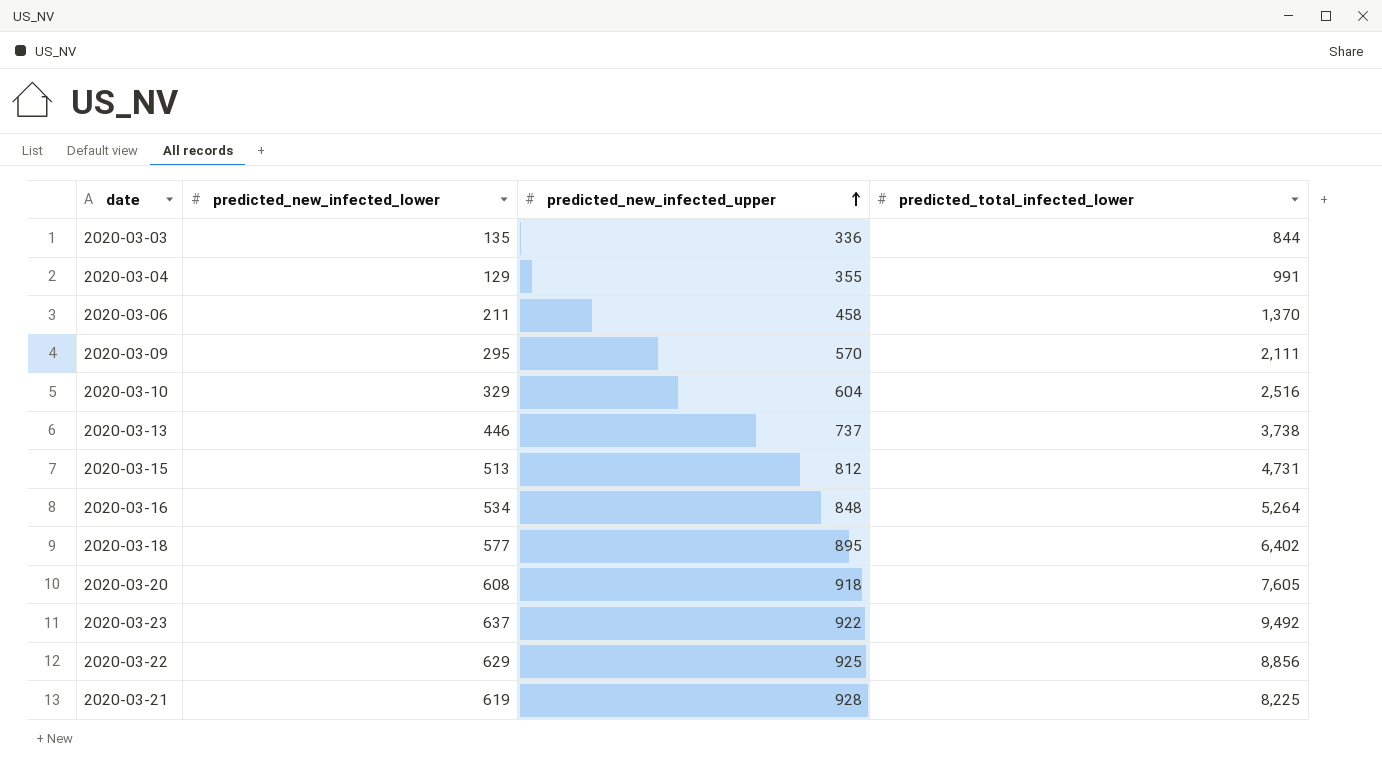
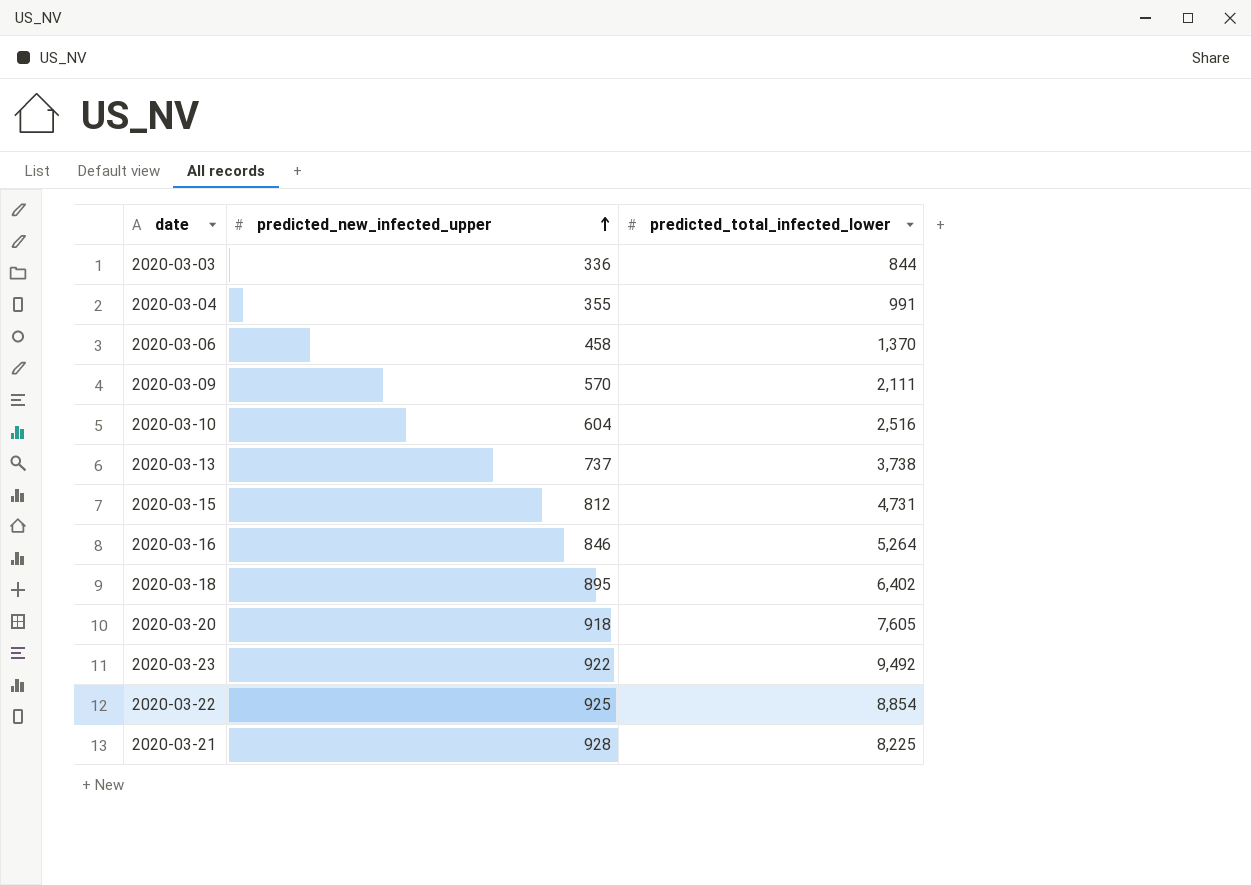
column predicted_new_infected_lower | position: 2 -> none
2020-03-16 | predicted_new_infected_upper: 848 -> 846
2020-03-22 | predicted_total_infected_lower: 8,856 -> 8,854

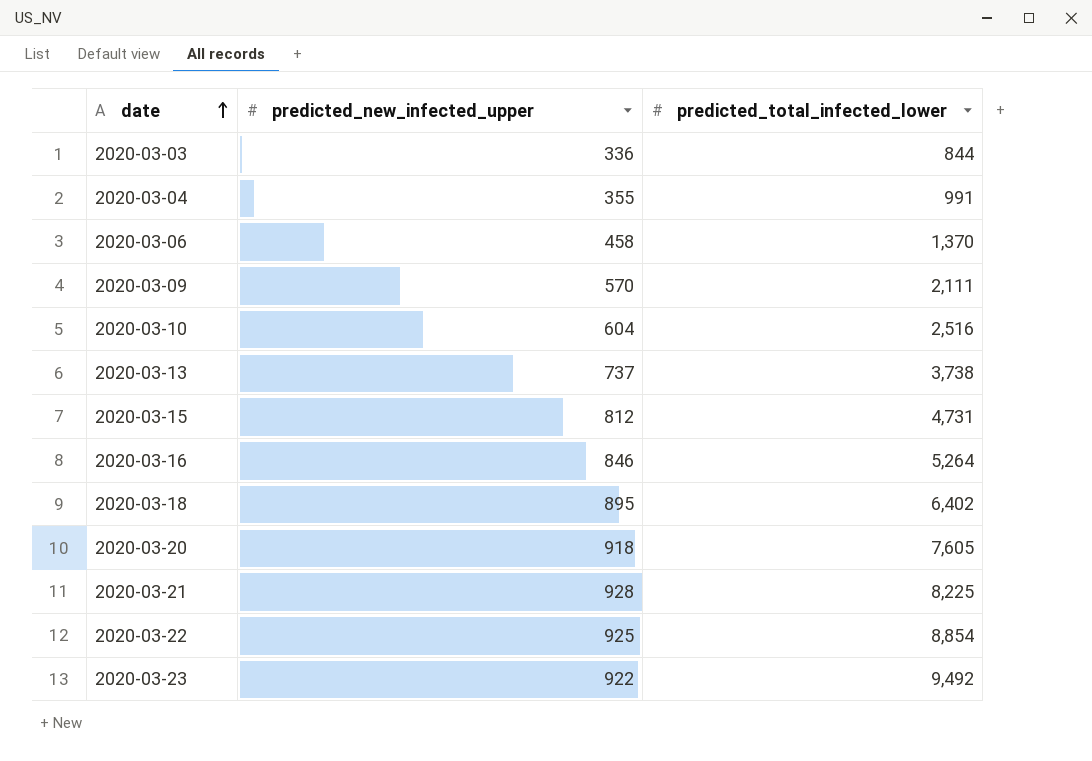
row order: predicted_new_infected_upper ascending -> date ascending

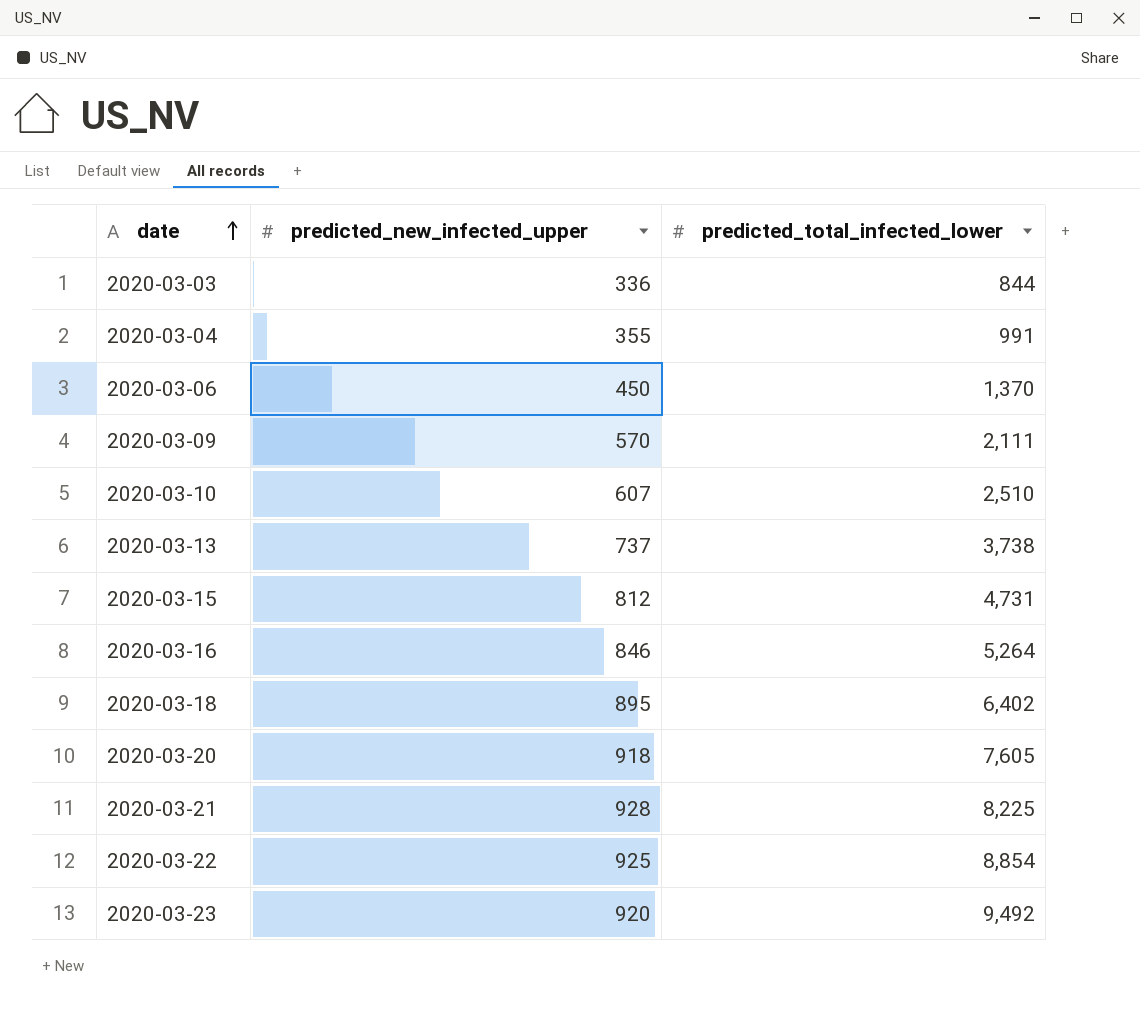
2020-03-06 | predicted_new_infected_upper: 458 -> 450
2020-03-10 | predicted_new_infected_upper: 604 -> 607
2020-03-10 | predicted_total_infected_lower: 2,516 -> 2,510
2020-03-23 | predicted_new_infected_upper: 922 -> 920

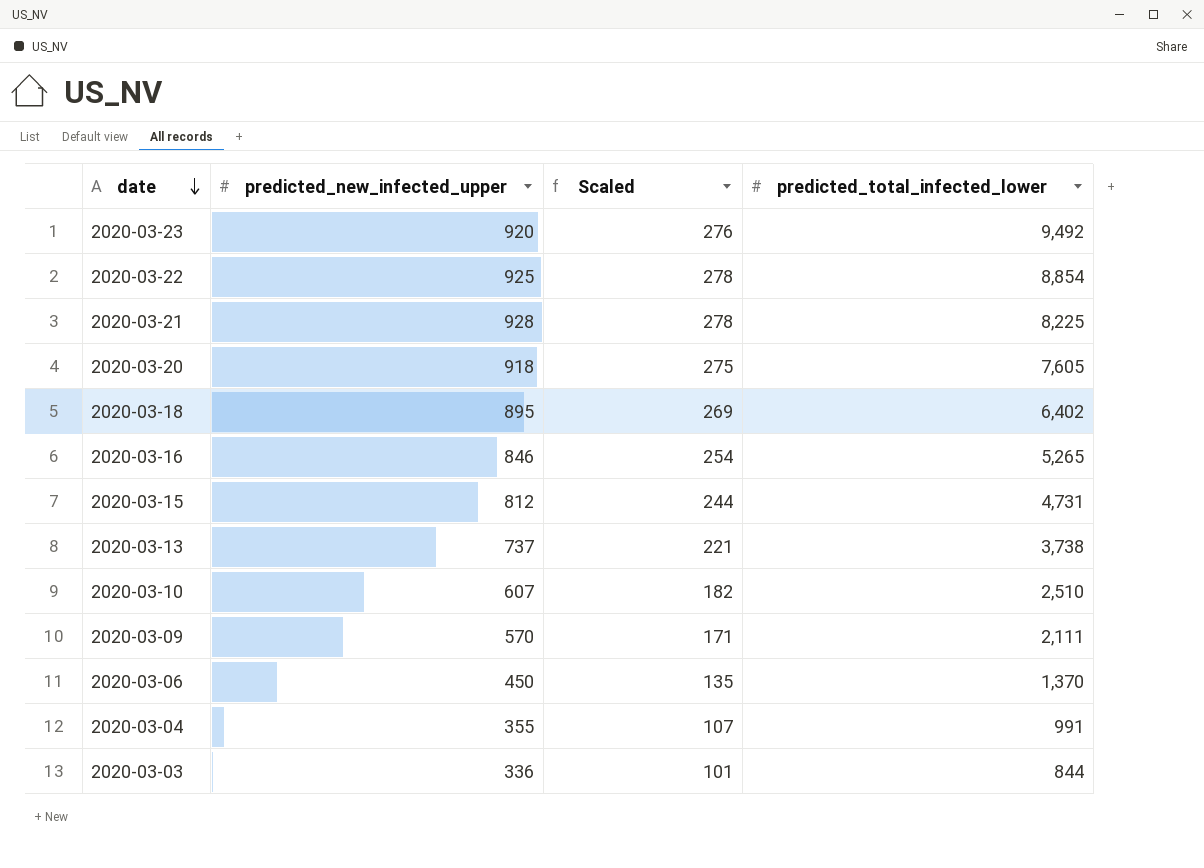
row order: date ascending -> date descending
column Scaled | formula: none -> [predicted_new_infected_upper] * 0.3
2020-03-16 | predicted_total_infected_lower: 5,264 -> 5,265

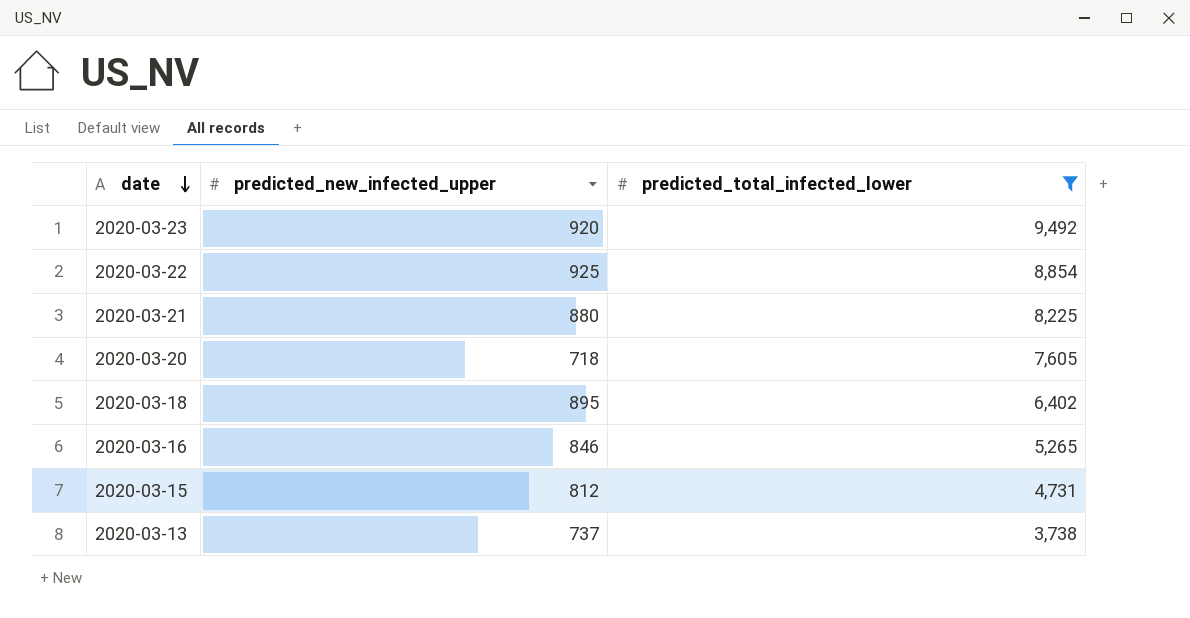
filter: none -> predicted_total_infected_lower >= 3,738
column Scaled | formula: [predicted_new_infected_upper] * 0.3 -> none
2020-03-21 | predicted_new_infected_upper: 928 -> 880
2020-03-20 | predicted_new_infected_upper: 918 -> 718

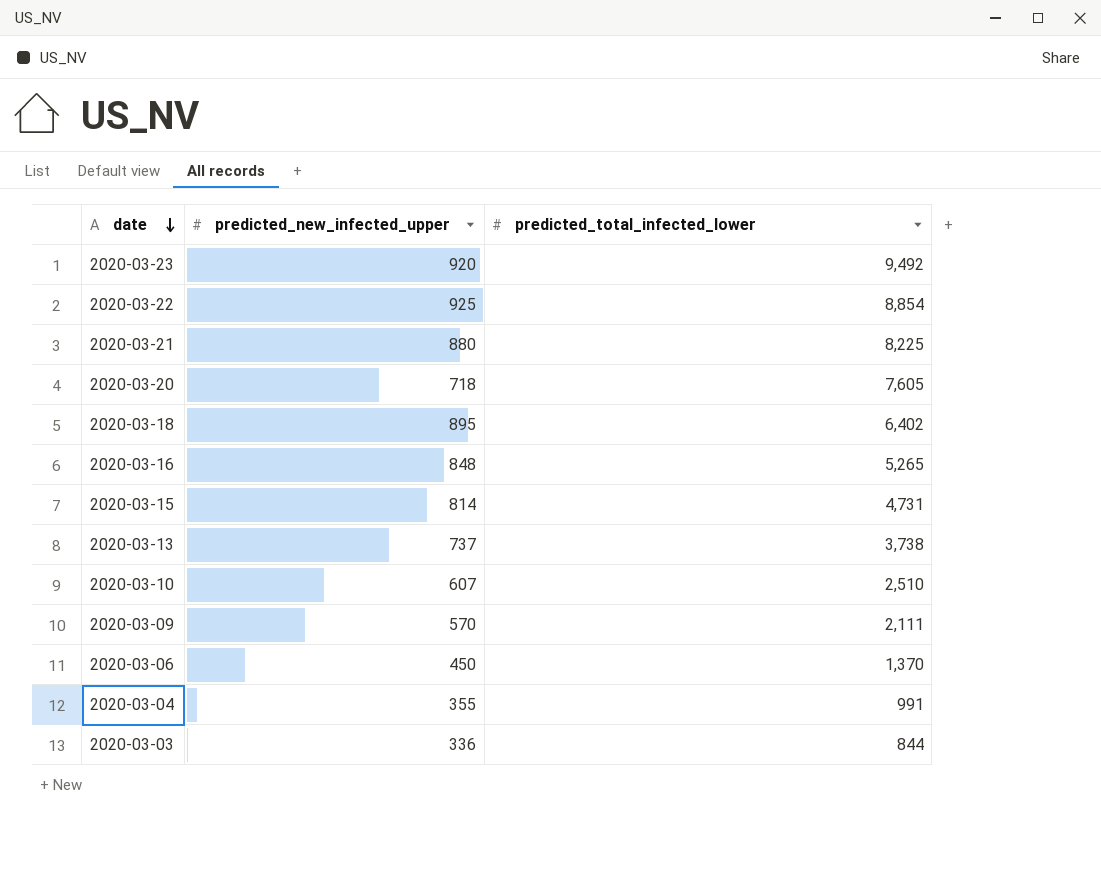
filter: predicted_total_infected_lower >= 3,738 -> none
2020-03-16 | predicted_new_infected_upper: 846 -> 848
2020-03-15 | predicted_new_infected_upper: 812 -> 814

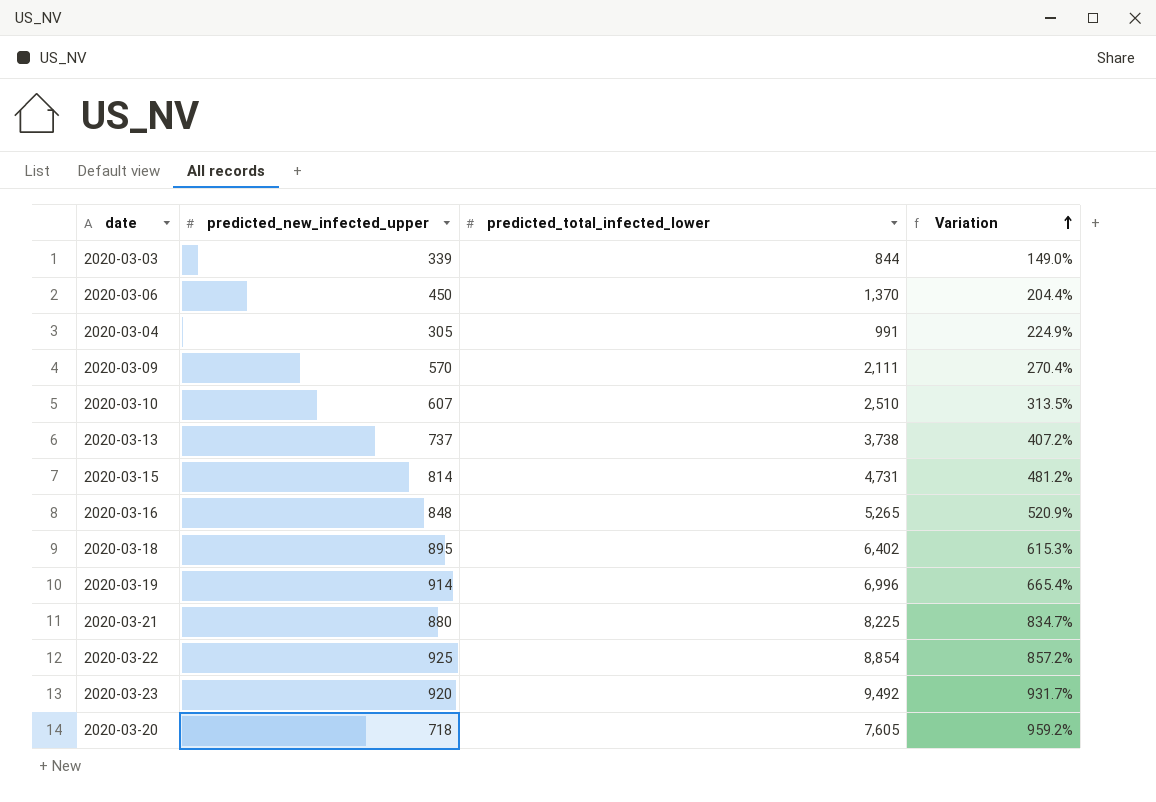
row order: date descending -> Variation ascending
column Variation | formula: none -> ([predicted_total_infected_lower] - [predicted_new_infected_upper]) / [predicted_new_infected_upper]
2020-03-03 | predicted_new_infected_upper: 336 -> 339
2020-03-04 | predicted_new_infected_upper: 355 -> 305
row 2020-03-19: none -> 914 | 6,996 | 665.4%

